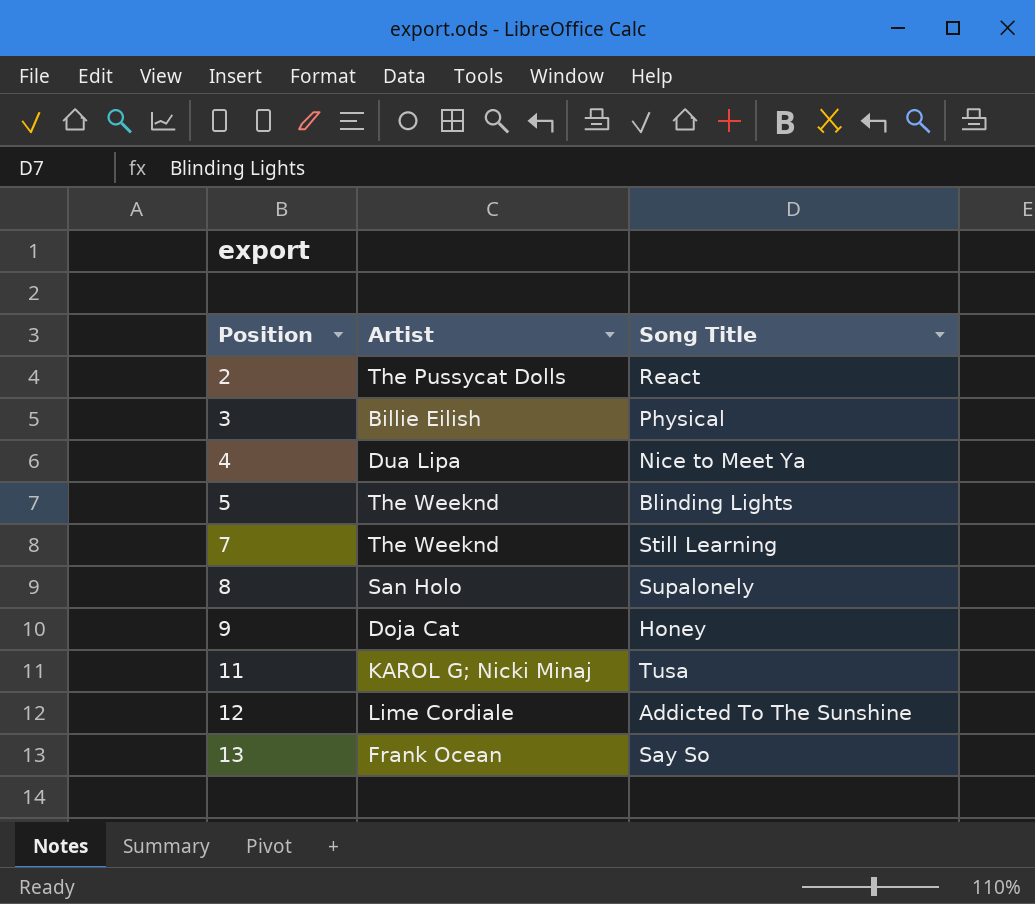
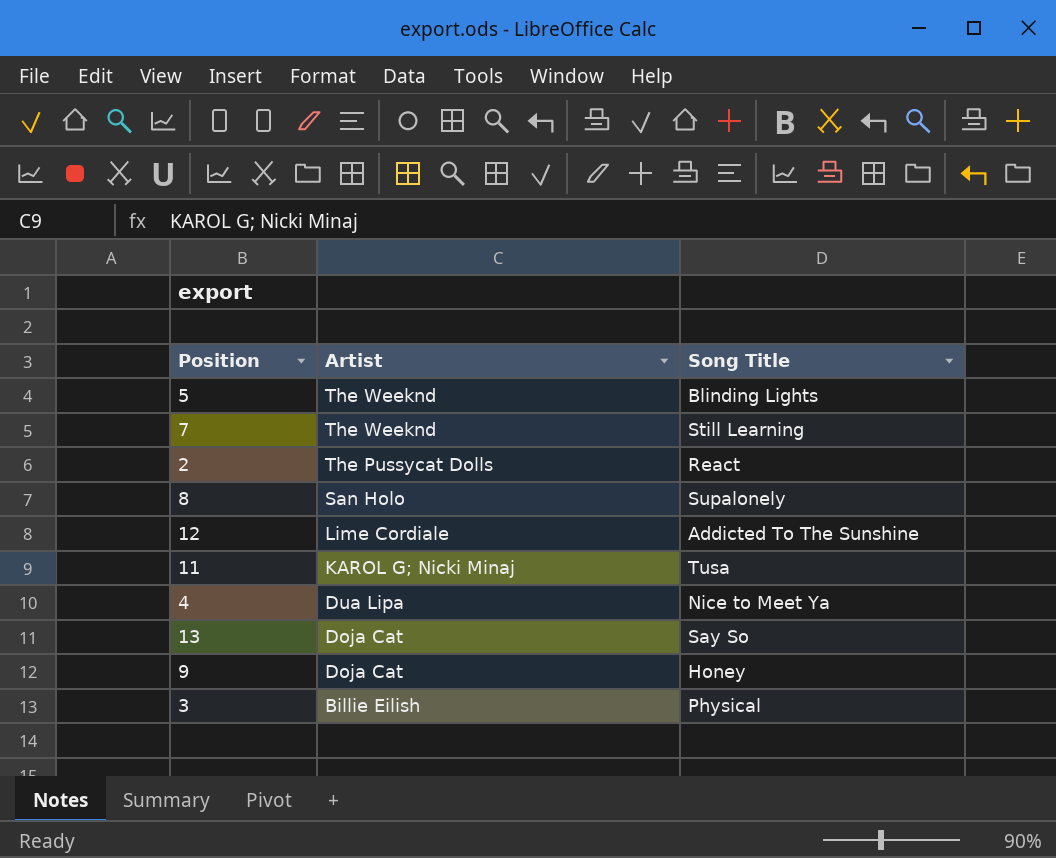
row order: Position ascending -> Artist descending
13 | Artist: Frank Ocean -> Doja Cat

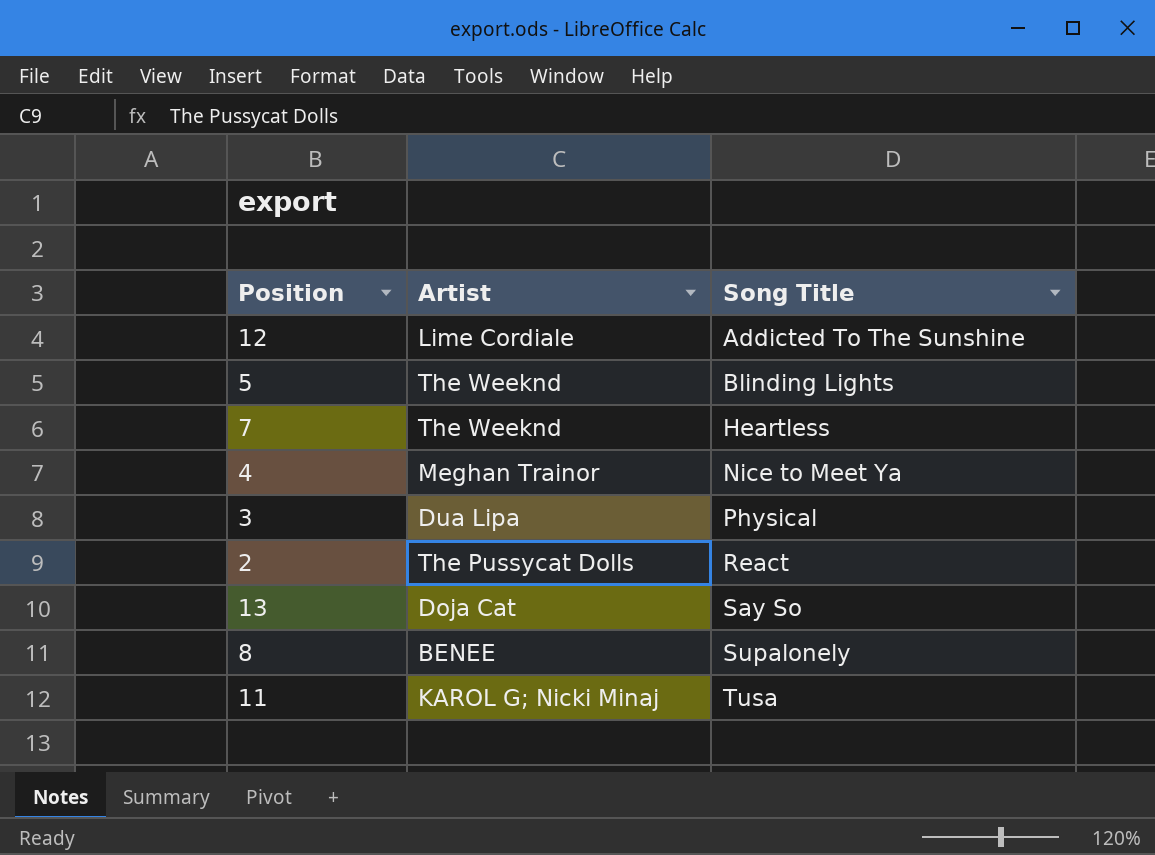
row order: Artist descending -> Song Title ascending
row 9: Doja Cat | Honey -> none
7 | Song Title: Still Learning -> Heartless
4 | Artist: Dua Lipa -> Meghan Trainor
3 | Artist: Billie Eilish -> Dua Lipa
8 | Artist: San Holo -> BENEE

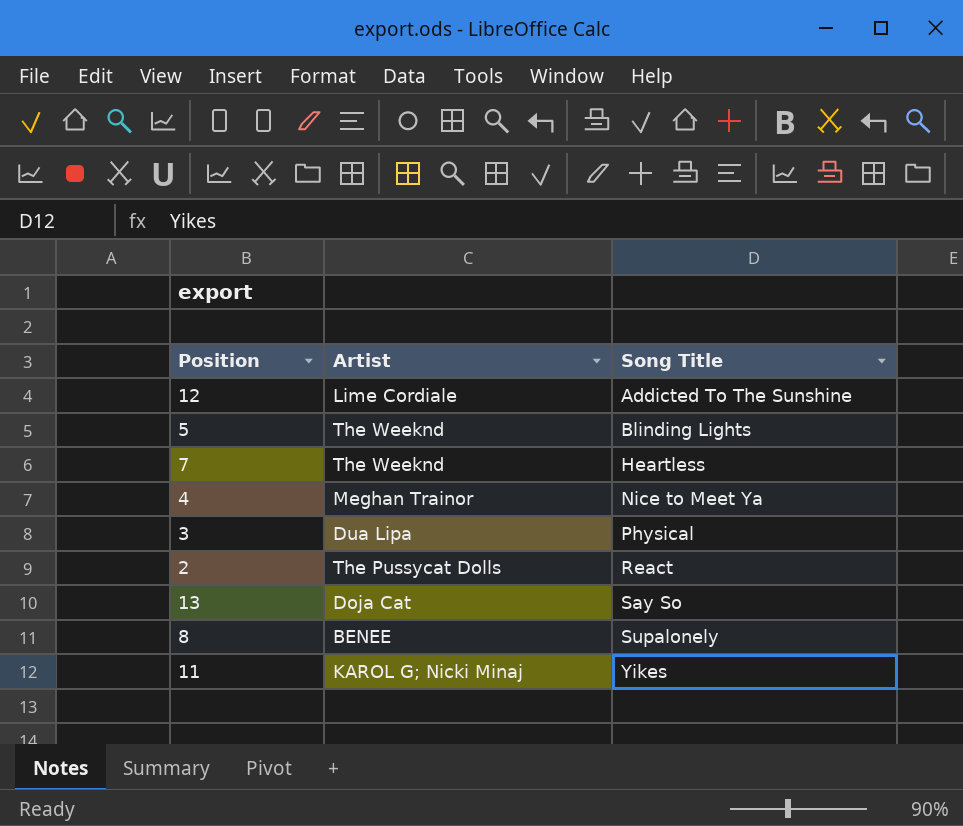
11 | Song Title: Tusa -> Yikes

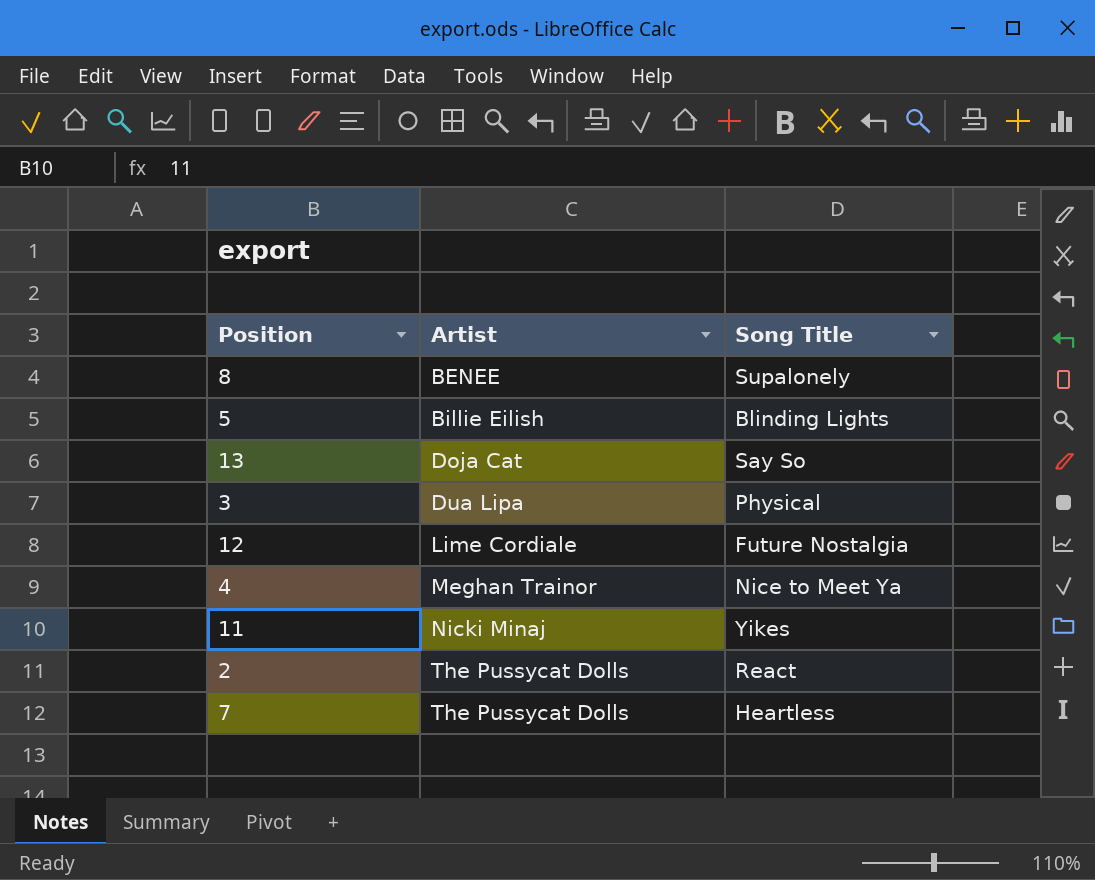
row order: Song Title ascending -> Artist ascending
5 | Artist: The Weeknd -> Billie Eilish
12 | Song Title: Addicted To The Sunshine -> Future Nostalgia
11 | Artist: KAROL G; Nicki Minaj -> Nicki Minaj
7 | Artist: The Weeknd -> The Pussycat Dolls

